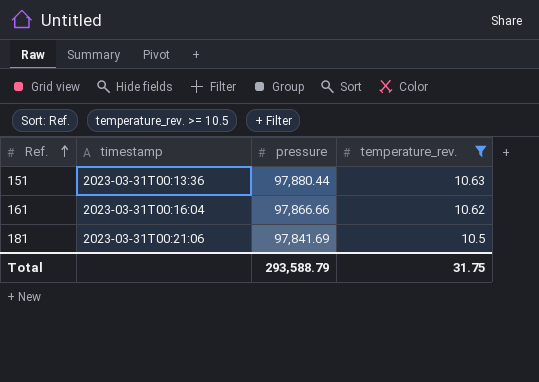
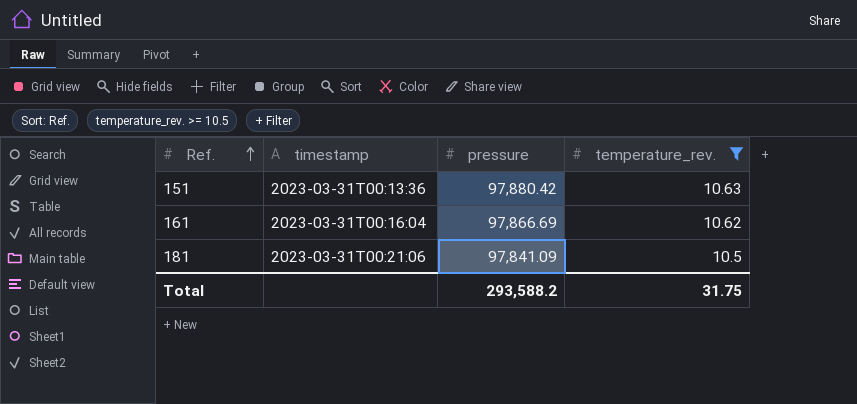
151 | pressure: 97,880.44 -> 97,880.42
161 | pressure: 97,866.66 -> 97,866.69
181 | pressure: 97,841.69 -> 97,841.09
Total | pressure: 293,588.79 -> 293,588.2

